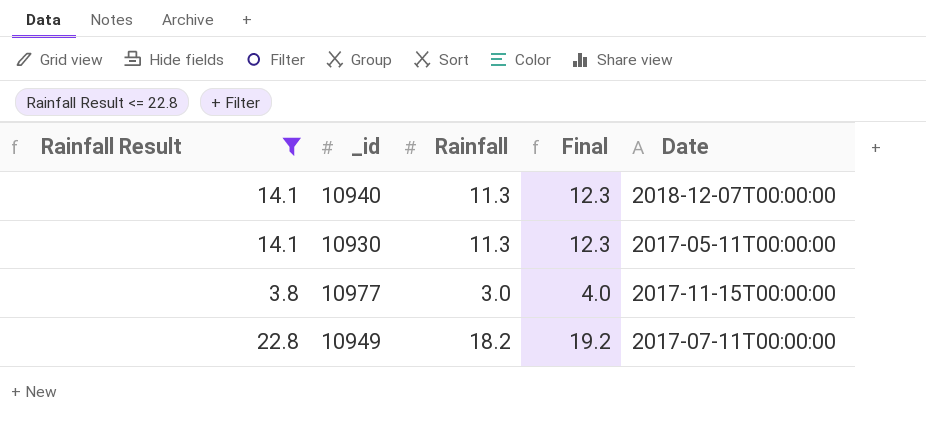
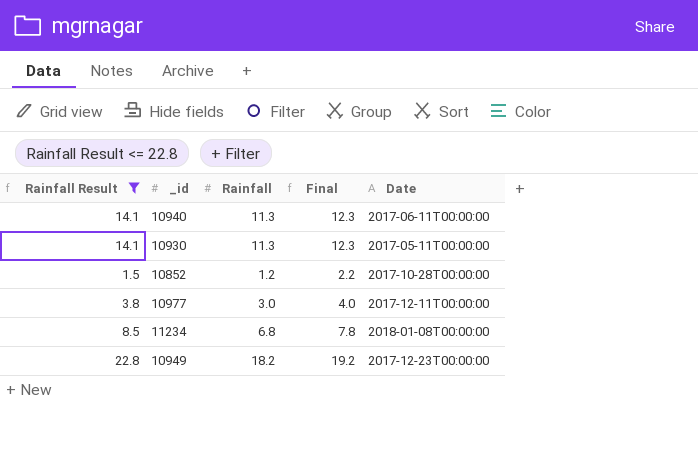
10940 | Date: 2018-12-07T00:00:00 -> 2017-06-11T00:00:00
row 10852: none -> 1.5 | 1.2 | 2.2 | 2017-10-28T00:00:00
10977 | Date: 2017-11-15T00:00:00 -> 2017-12-11T00:00:00
row 11234: none -> 8.5 | 6.8 | 7.8 | 2018-01-08T00:00:00
10949 | Date: 2017-07-11T00:00:00 -> 2017-12-23T00:00:00

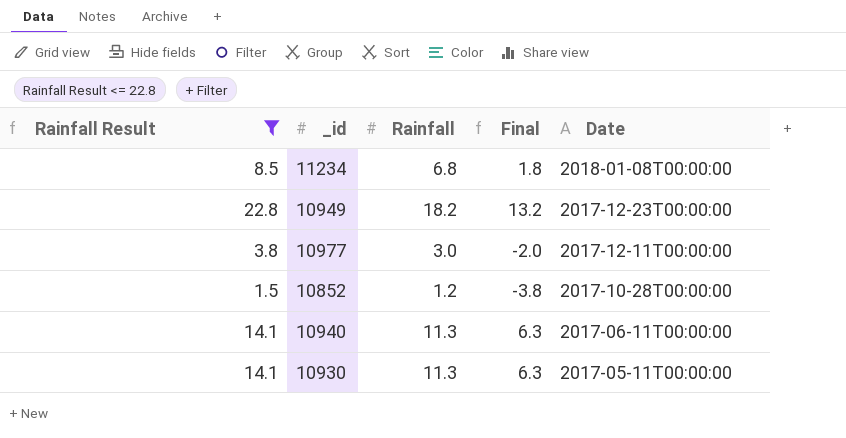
row order: none -> Date descending
column Final | formula: [Rainfall] + 1 -> [Rainfall] - 5

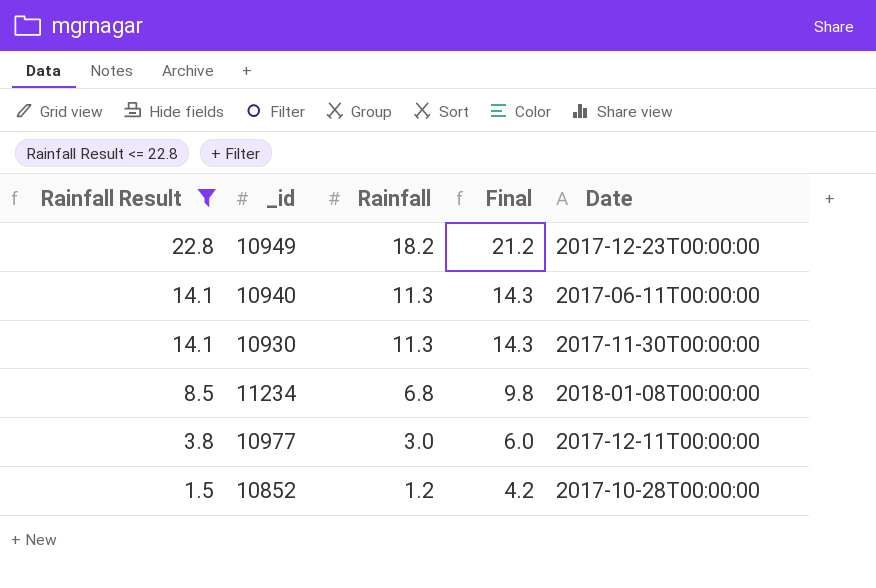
row order: Date descending -> Rainfall Result descending
column Final | formula: [Rainfall] - 5 -> [Rainfall] + 3
10930 | Date: 2017-05-11T00:00:00 -> 2017-11-30T00:00:00

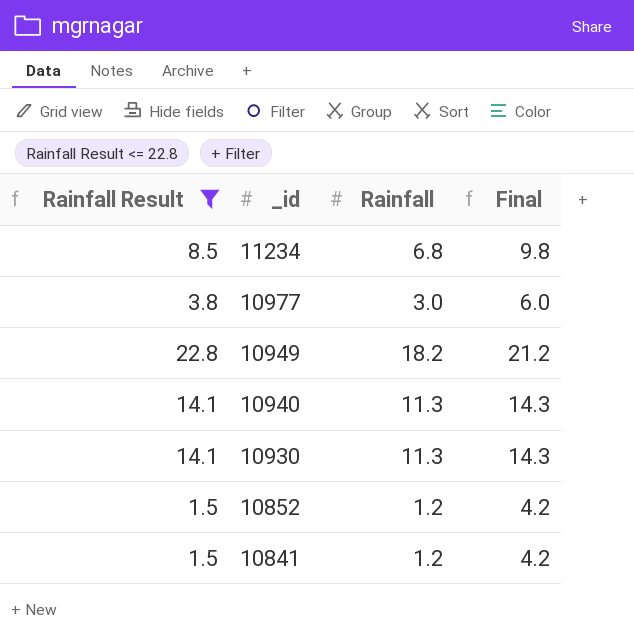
row order: Rainfall Result descending -> _id descending
column Date | position: 5 -> none
row 10841: none -> 1.5 | 1.2 | 4.2

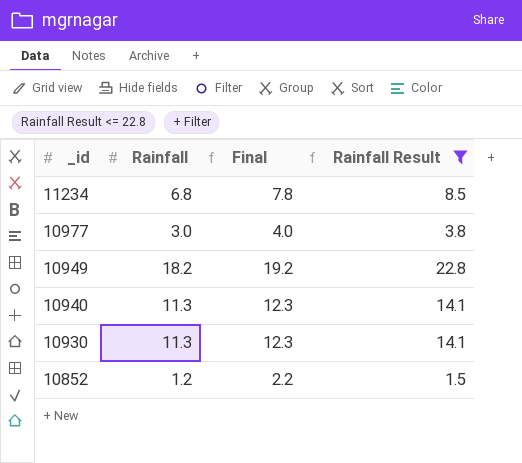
column Final | formula: [Rainfall] + 3 -> [Rainfall] + 1
column Rainfall Result | position: 1 -> 4
row 10841: 1.5 | 1.2 | 4.2 -> none

